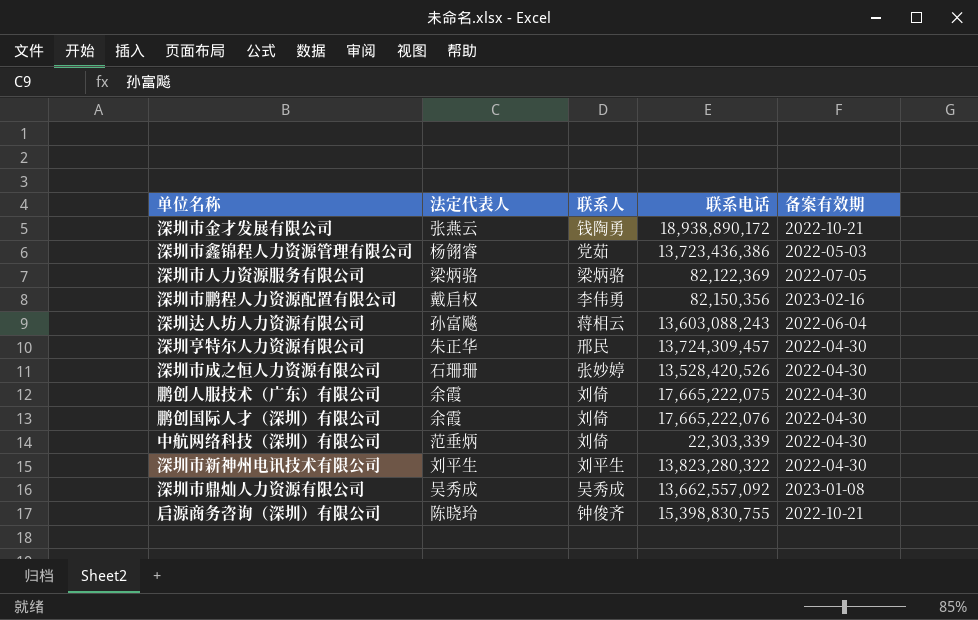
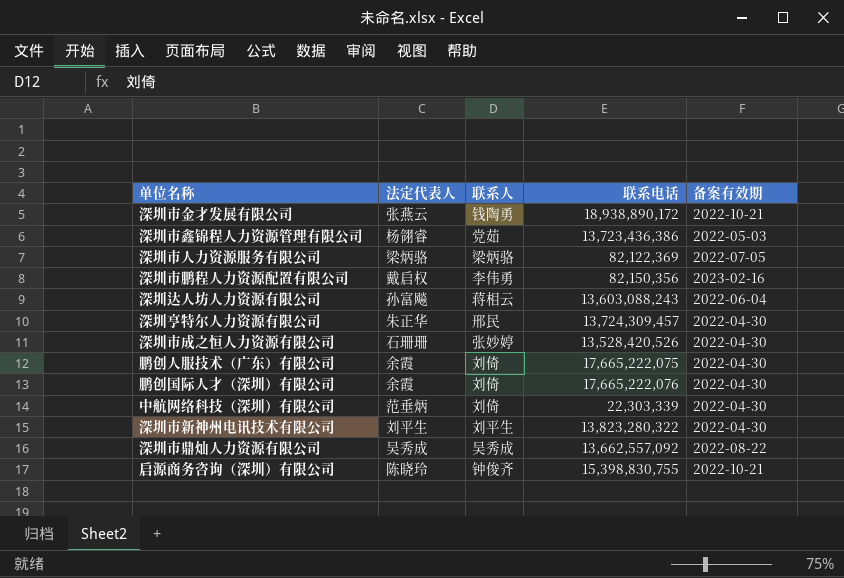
深圳市鼎灿人力资源有限公司 | 备案有效期: 2023-01-08 -> 2022-08-22

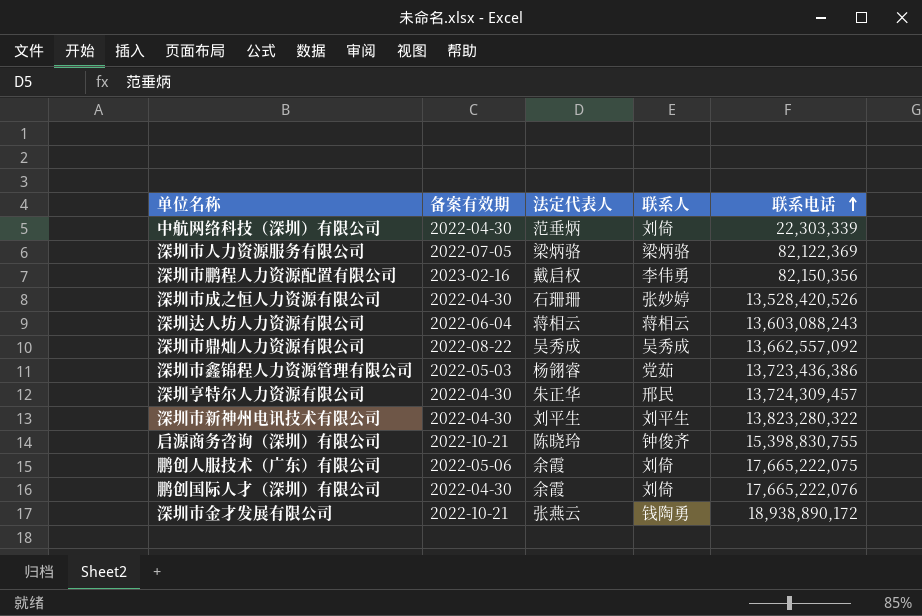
row order: none -> 联系电话 ascending
column 备案有效期 | position: 5 -> 2
深圳达人坊人力资源有限公司 | 法定代表人: 孙富飚 -> 蒋相云
鹏创人服技术（广东）有限公司 | 备案有效期: 2022-04-30 -> 2022-05-06

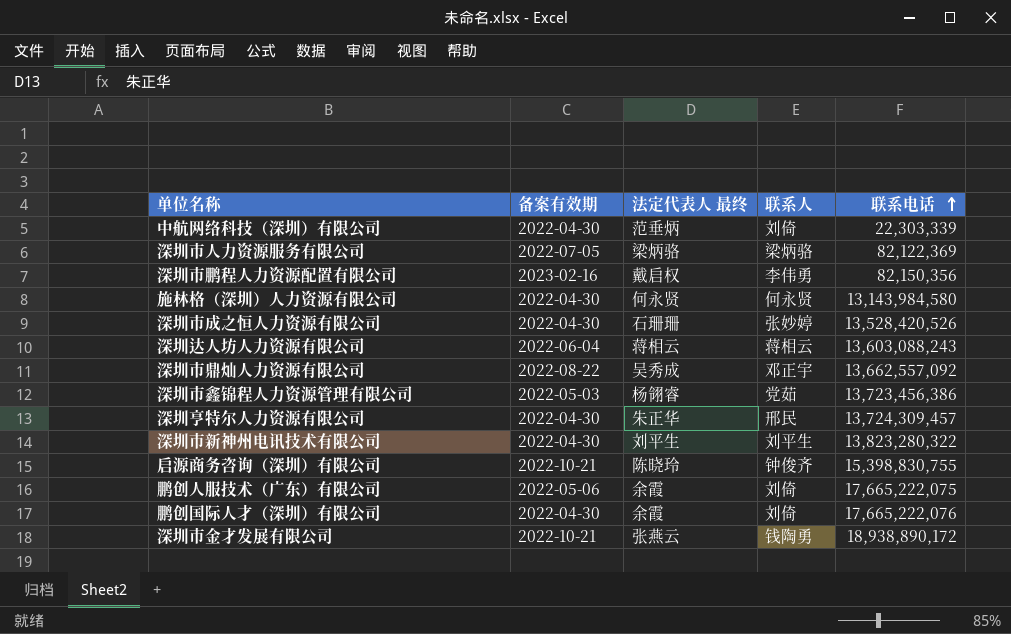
column name: 法定代表人 -> 法定代表人 最终
row 施林格（深圳）人力资源有限公司: none -> 2022-04-30 | 何永贤 | 何永贤 | 13,143,984,580
深圳市鼎灿人力资源有限公司 | 联系人: 吴秀成 -> 邓正宇
深圳市鑫锦程人力资源管理有限公司 | 联系电话: 13,723,436,386 -> 13,723,456,386

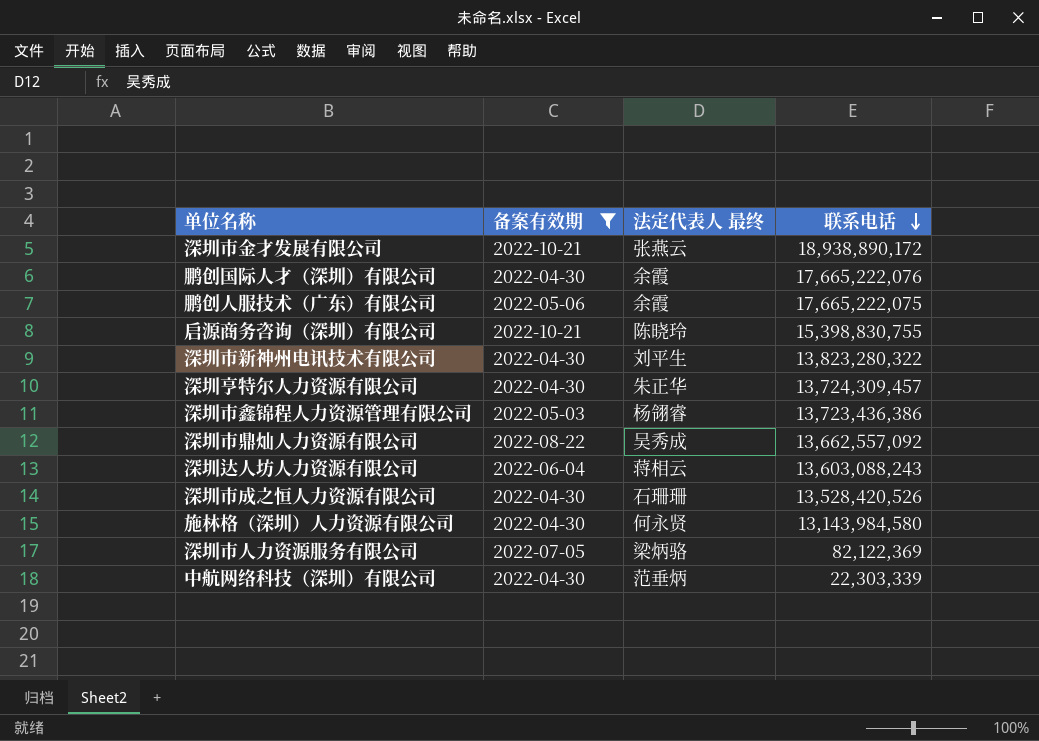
filter: none -> 备案有效期 != 2023-02-16
row order: 联系电话 ascending -> 联系电话 descending
column 联系人 | position: 4 -> none
深圳市鑫锦程人力资源管理有限公司 | 联系电话: 13,723,456,386 -> 13,723,436,386

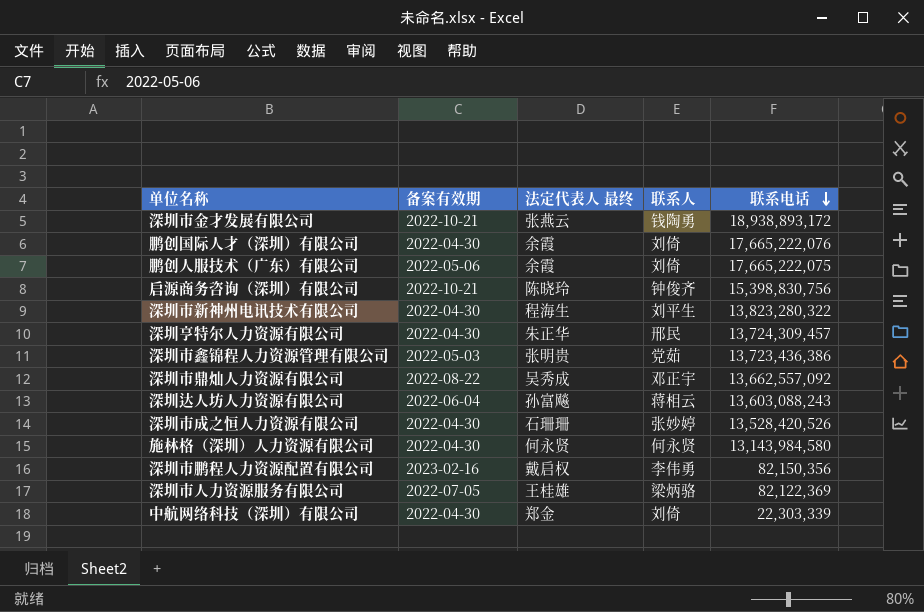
filter: 备案有效期 != 2023-02-16 -> none
column 联系人 | position: none -> 4
深圳市金才发展有限公司 | 联系电话: 18,938,890,172 -> 18,938,893,172
启源商务咨询（深圳）有限公司 | 联系电话: 15,398,830,755 -> 15,398,830,756
深圳市新神州电讯技术有限公司 | 法定代表人 最终: 刘平生 -> 程海生
深圳市鑫锦程人力资源管理有限公司 | 法定代表人 最终: 杨翎睿 -> 张明贵
深圳达人坊人力资源有限公司 | 法定代表人 最终: 蒋相云 -> 孙富飚
深圳市人力资源服务有限公司 | 法定代表人 最终: 梁炳骆 -> 王桂雄
中航网络科技（深圳）有限公司 | 法定代表人 最终: 范垂炳 -> 郑金

